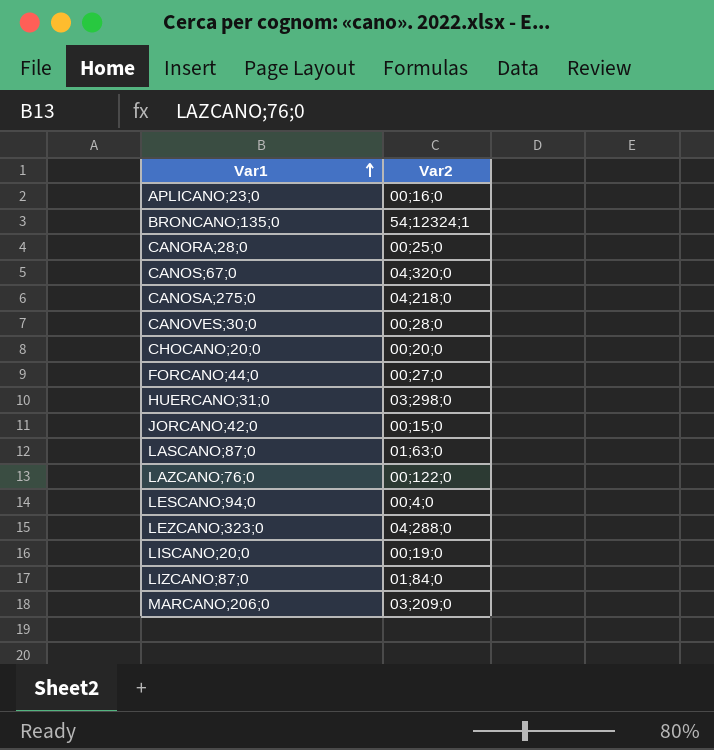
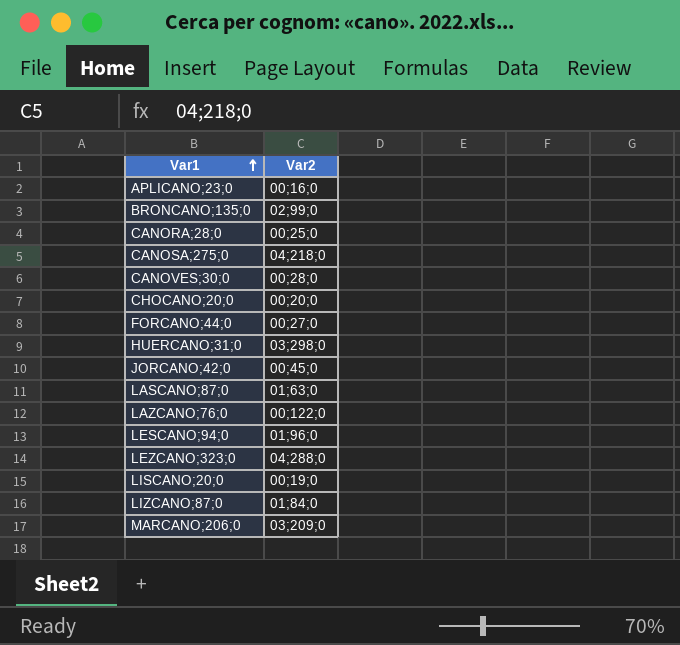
row CANOS;67;0: 04;320;0 -> none
BRONCANO;135;0 | Var2: 54;12324;1 -> 02;99;0
JORCANO;42;0 | Var2: 00;15;0 -> 00;45;0
LESCANO;94;0 | Var2: 00;4;0 -> 01;96;0

